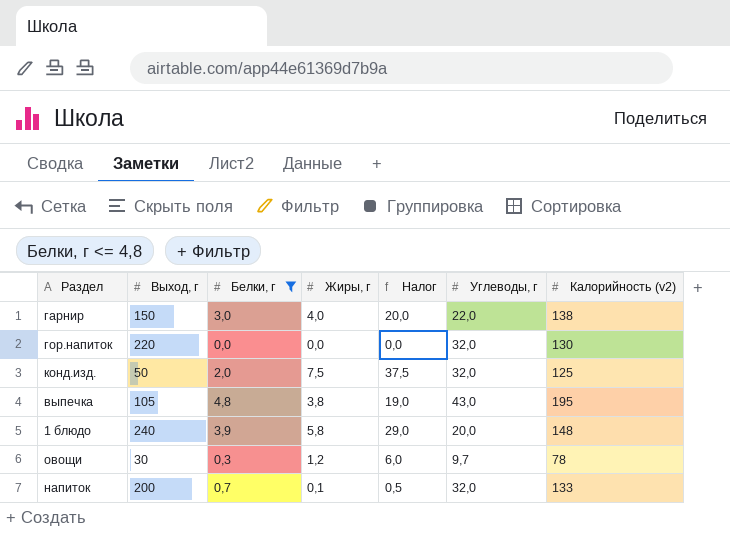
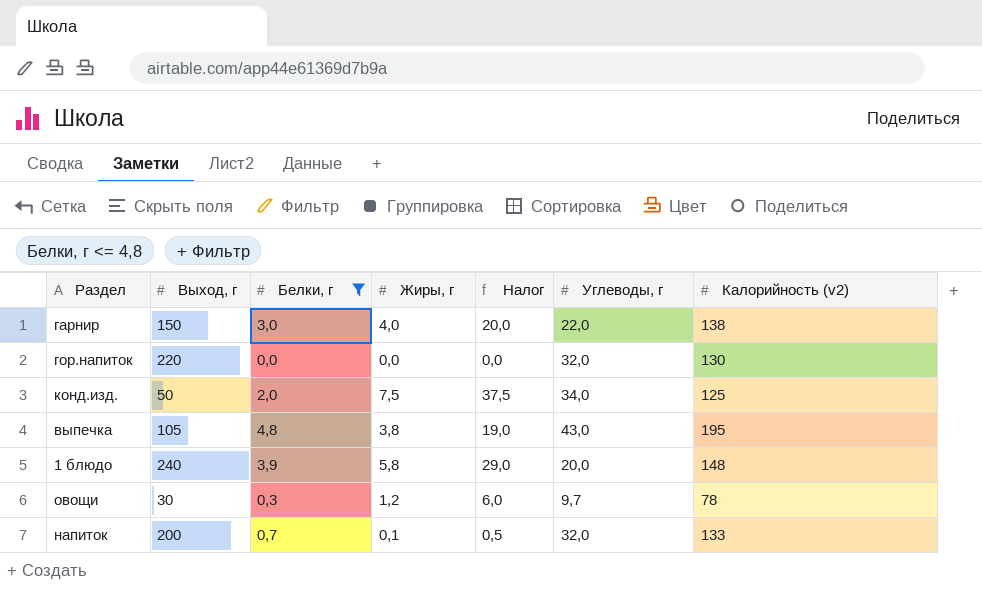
конд.изд. | Углеводы, г: 32,0 -> 34,0

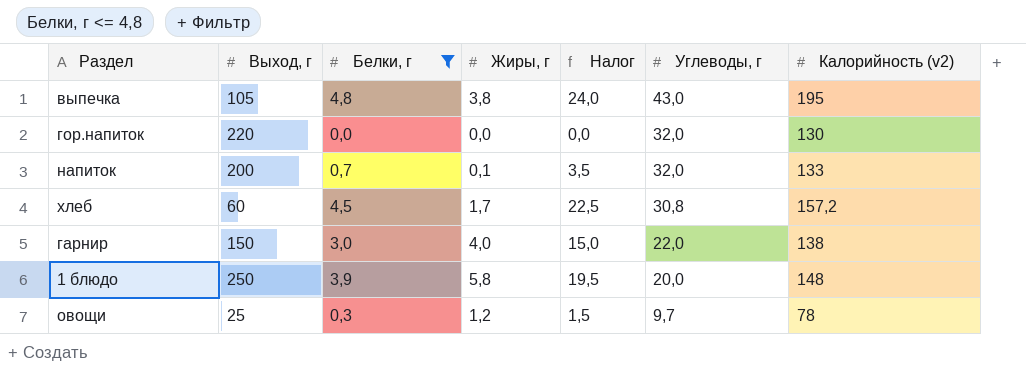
row order: none -> Углеводы, г descending
column Налог | formula: [Жиры, г] * 5 -> [Белки, г] * 5
row конд.изд.: 50 | 2,0 | 7,5 | 37,5 | 34,0 | 125 -> none
row хлеб: none -> 60 | 4,5 | 1,7 | 22,5 | 30,8 | 157,2
1 блюдо | Выход, г: 240 -> 250
овощи | Выход, г: 30 -> 25

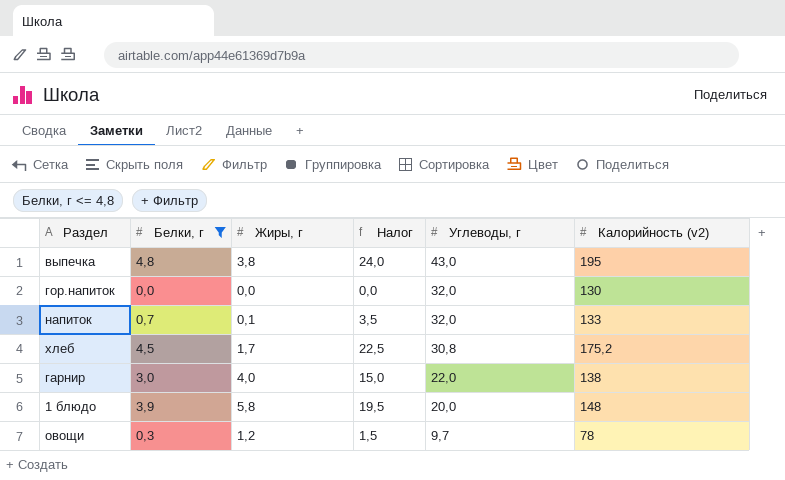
column Выход, г | position: 2 -> none
хлеб | Калорийность (v2): 157,2 -> 175,2

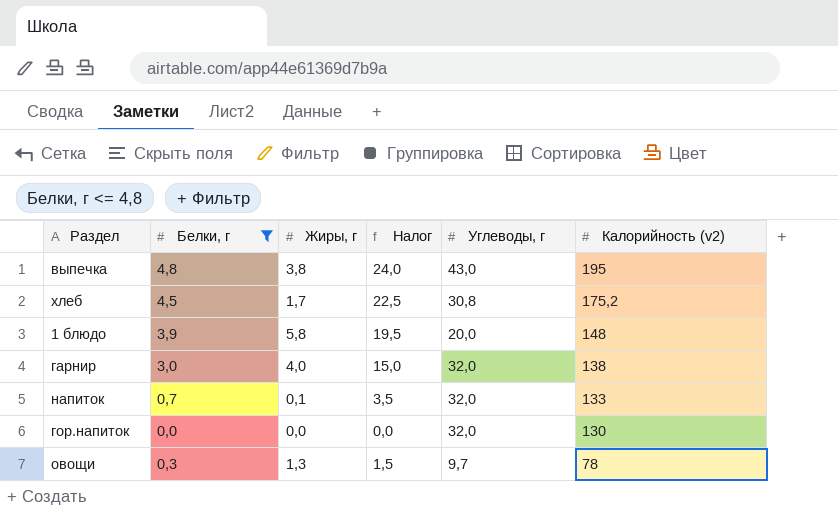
row order: Углеводы, г descending -> Калорийность (v2) descending
гарнир | Углеводы, г: 22,0 -> 32,0
овощи | Жиры, г: 1,2 -> 1,3

